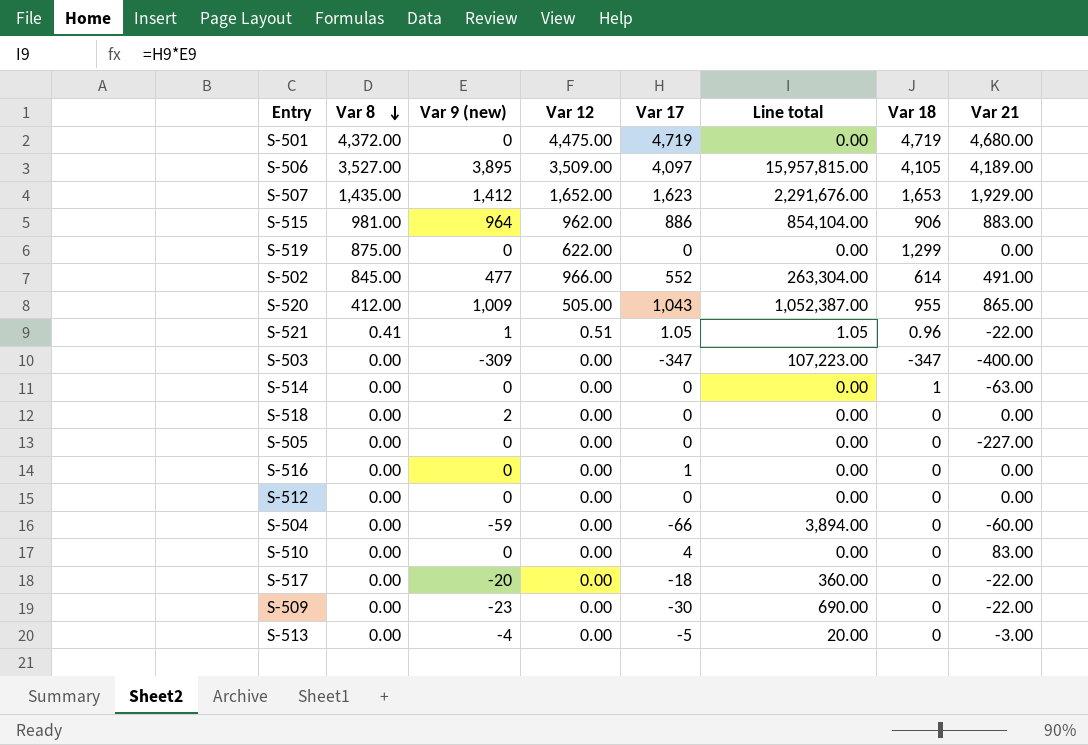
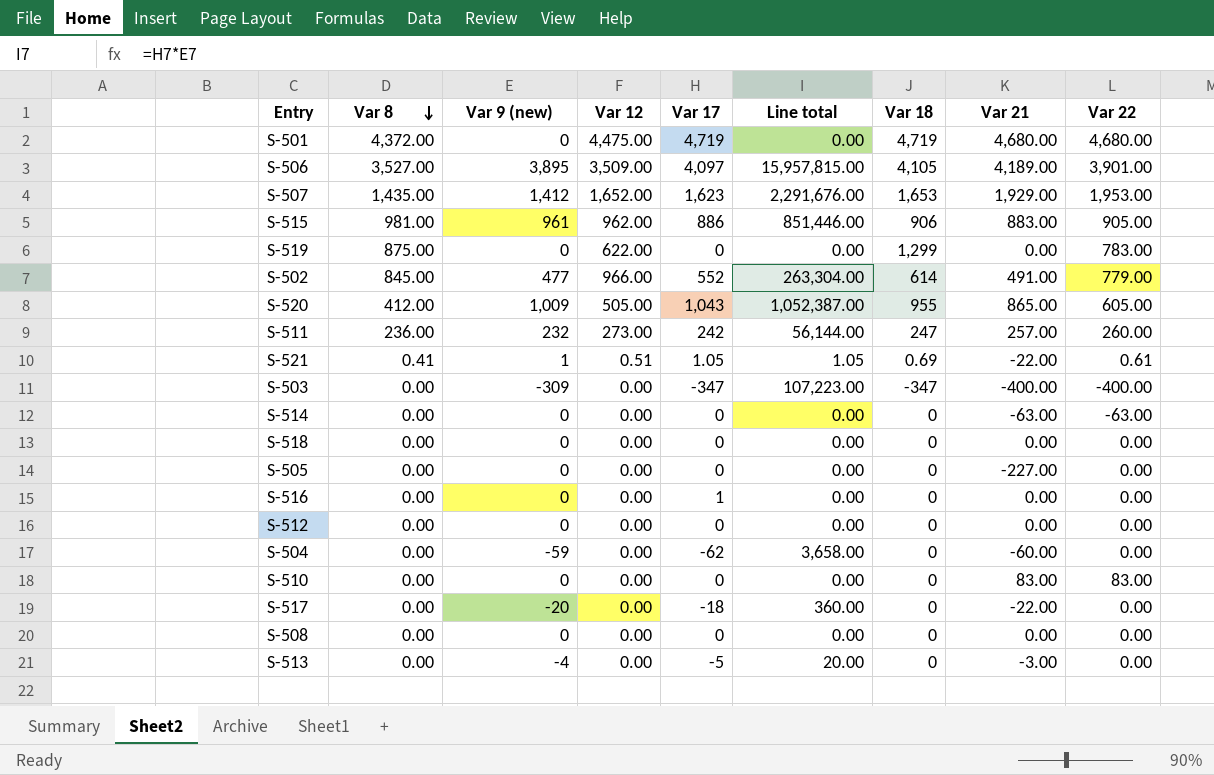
column Var 22 | position: none -> 9
row S-509: 0.00 | -23 | 0.00 | -30 | 690.00 | 0 | -22.00 -> none
S-515 | Var 9 (new): 964 -> 961
S-515 | Line total: 854,104.00 -> 851,446.00
row S-511: none -> 236.00 | 232 | 273.00 | 242 | 56,144.00 | 247 | 257.00 | 260.00
S-521 | Var 18: 0.96 -> 0.69
S-514 | Var 18: 1 -> 0
S-518 | Var 9 (new): 2 -> 0
S-504 | Var 17: -66 -> -62
S-504 | Line total: 3,894.00 -> 3,658.00
S-510 | Var 17: 4 -> 0
row S-508: none -> 0.00 | 0 | 0.00 | 0 | 0.00 | 0 | 0.00 | 0.00

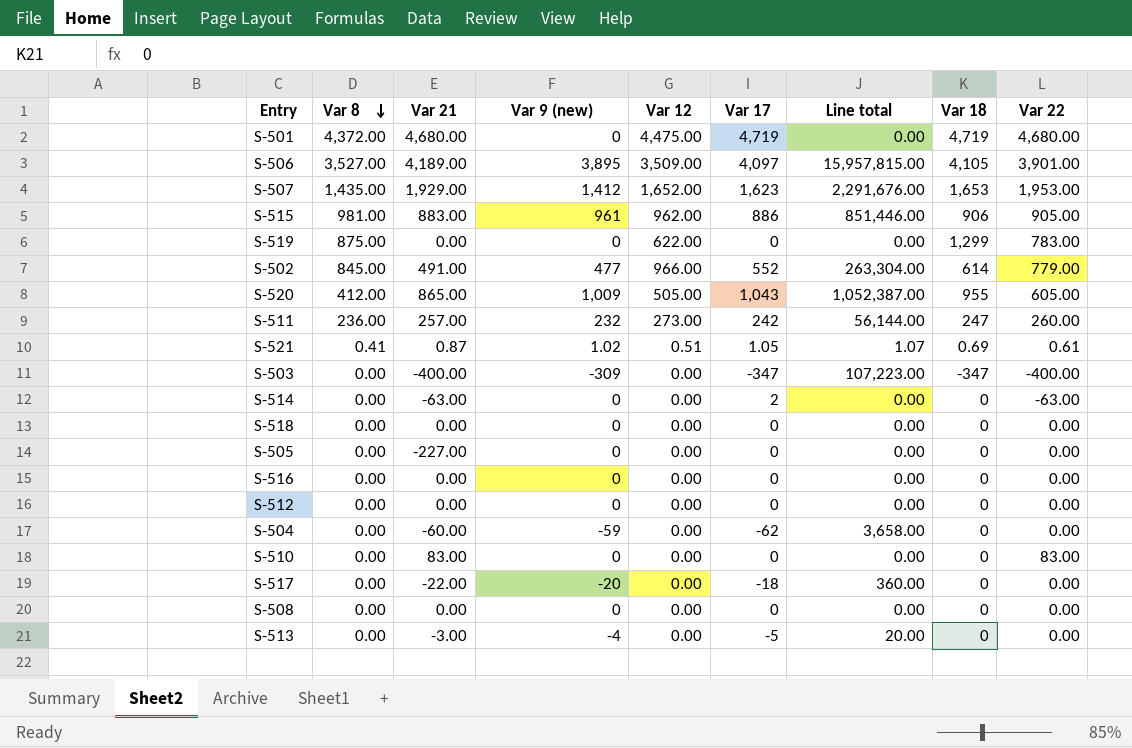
column Var 21 | position: 8 -> 3
S-521 | Var 21: -22.00 -> 0.87
S-521 | Var 9 (new): 1 -> 1.02
S-521 | Line total: 1.05 -> 1.07
S-514 | Var 17: 0 -> 2
S-516 | Var 17: 1 -> 0

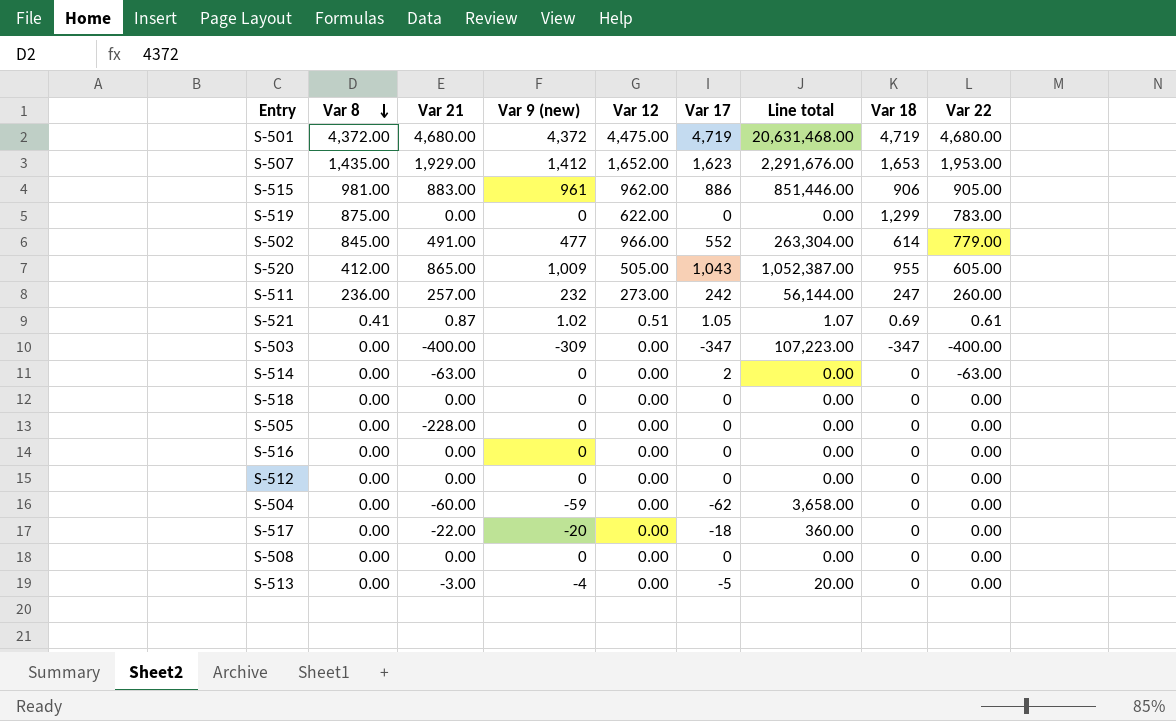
row S-506: 3,527.00 | 4,189.00 | 3,895 | 3,509.00 | 4,097 | 15,957,815.00 | 4,105 | 3,901.00 -> none
row S-510: 0.00 | 83.00 | 0 | 0.00 | 0 | 0.00 | 0 | 83.00 -> none
S-501 | Var 9 (new): 0 -> 4,372
S-501 | Line total: 0.00 -> 20,631,468.00
S-505 | Var 21: -227.00 -> -228.00

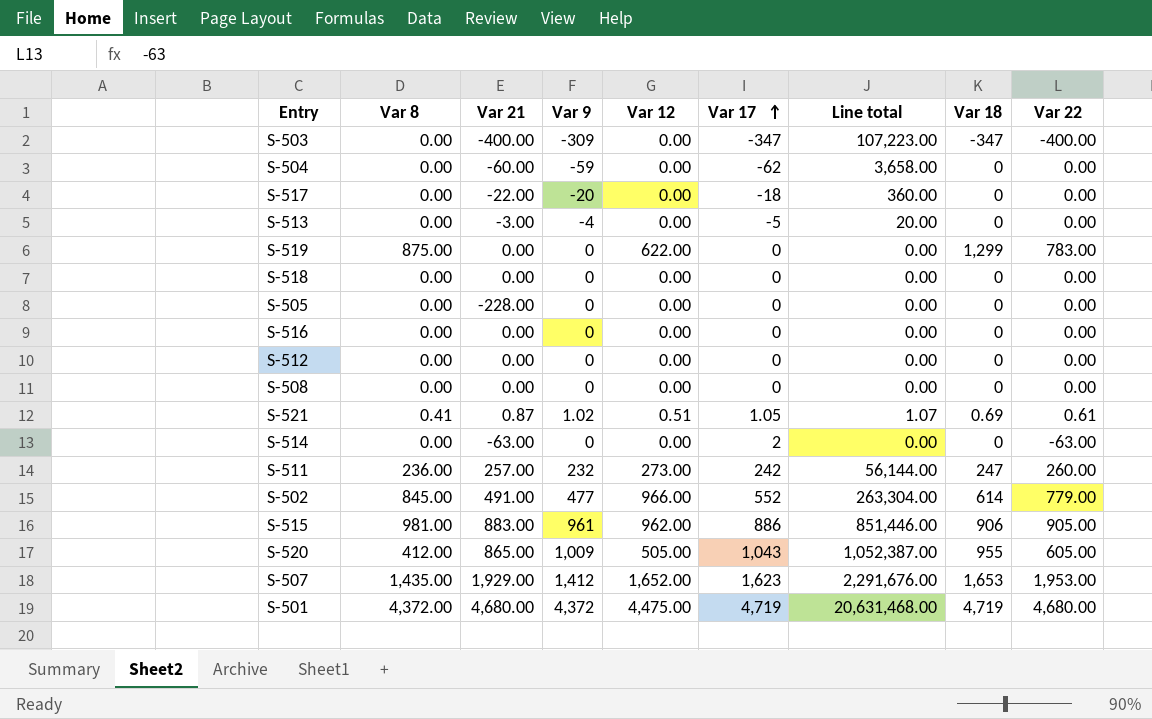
row order: Var 8 descending -> Var 17 ascending
column name: Var 9 (new) -> Var 9

